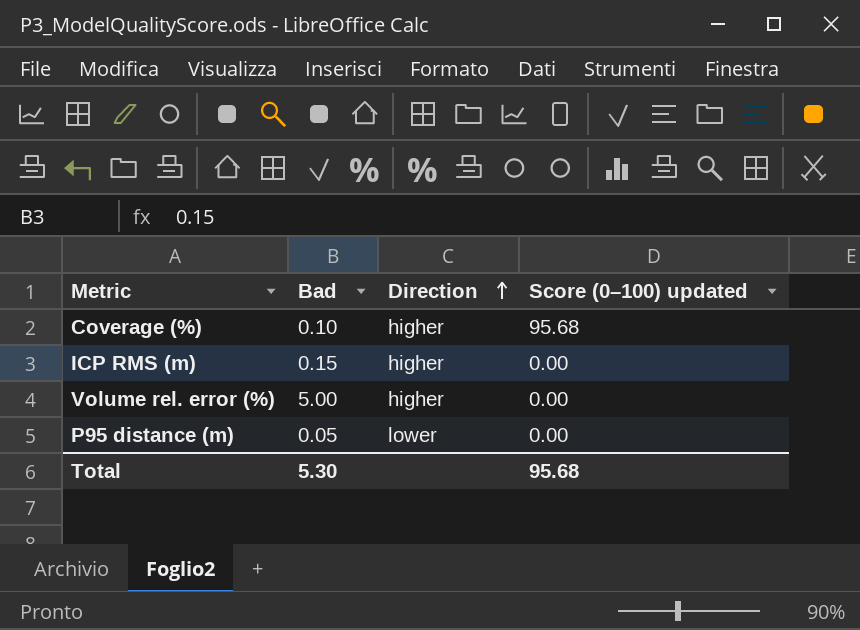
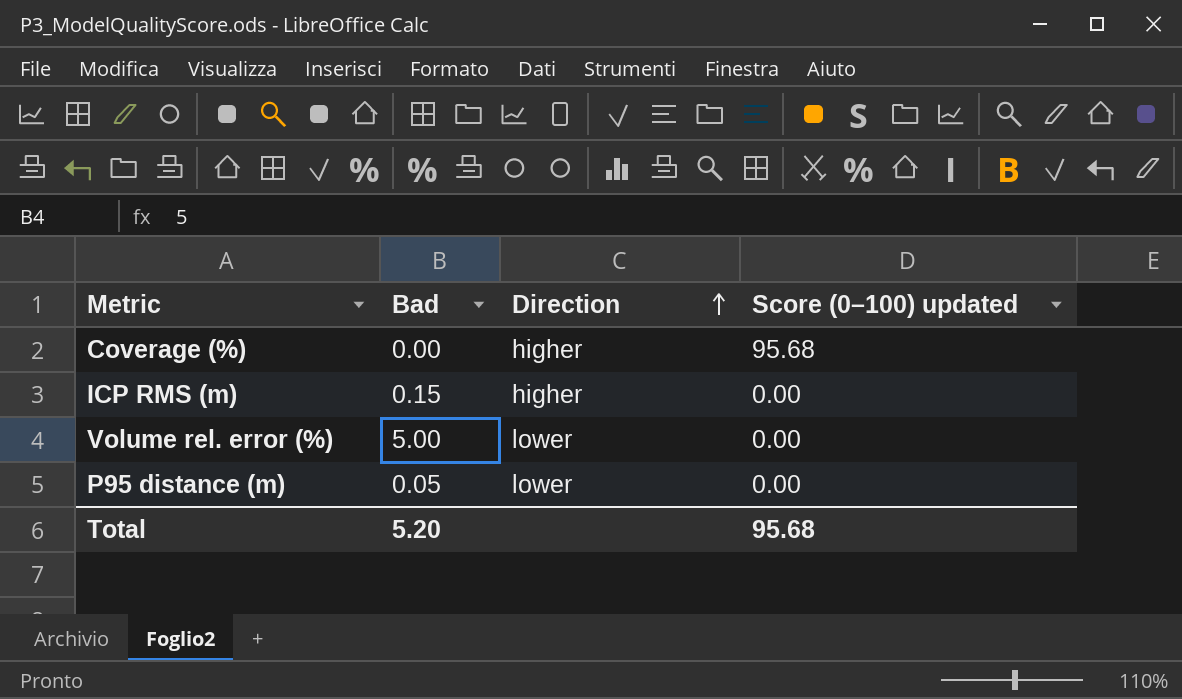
Coverage (%) | Bad: 0.10 -> 0.00
Volume rel. error (%) | Direction: higher -> lower
Total | Bad: 5.30 -> 5.20

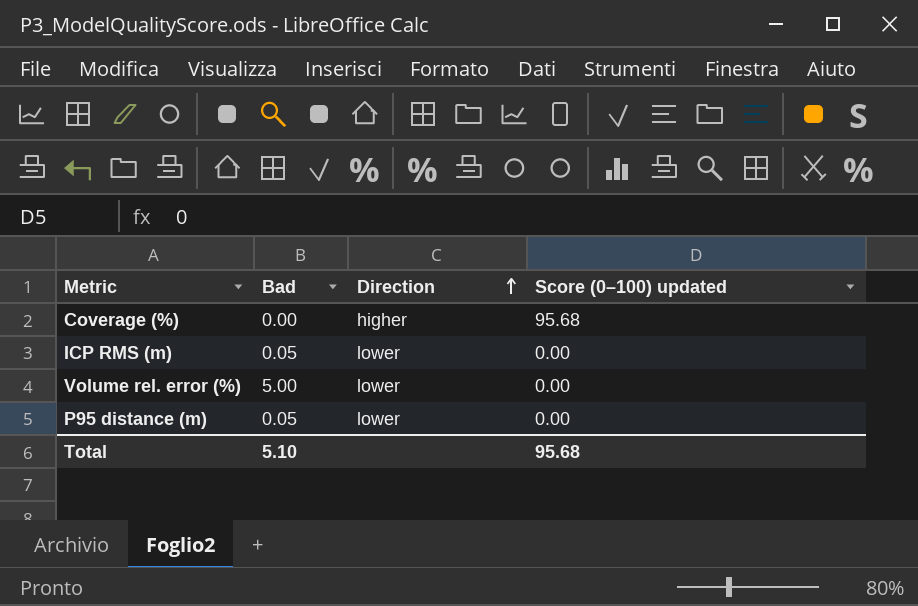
ICP RMS (m) | Bad: 0.15 -> 0.05
ICP RMS (m) | Direction: higher -> lower
Total | Bad: 5.20 -> 5.10

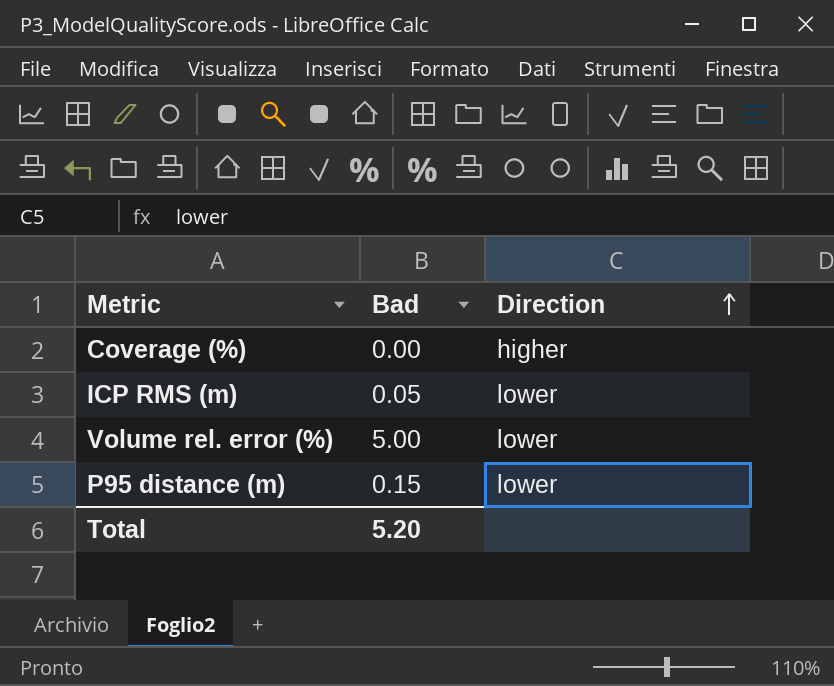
column Score (0–100) updated | position: 4 -> none
P95 distance (m) | Bad: 0.05 -> 0.15
Total | Bad: 5.10 -> 5.20

